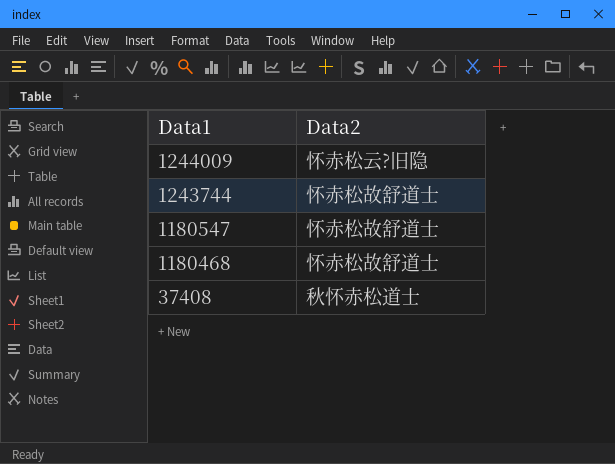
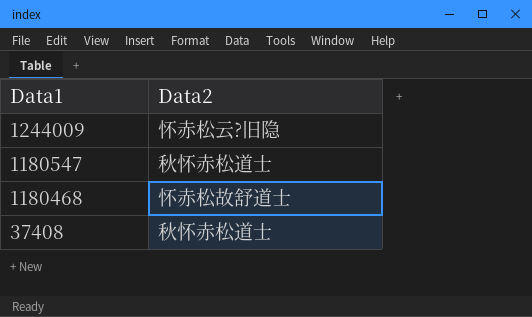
row 1243744: 怀赤松故舒道士 -> none
1180547 | Data2: 怀赤松故舒道士 -> 秋怀赤松道士

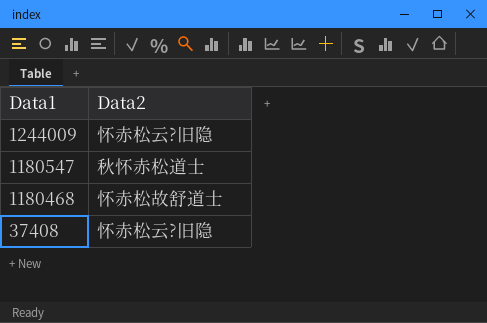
37408 | Data2: 秋怀赤松道士 -> 怀赤松云?旧隐

